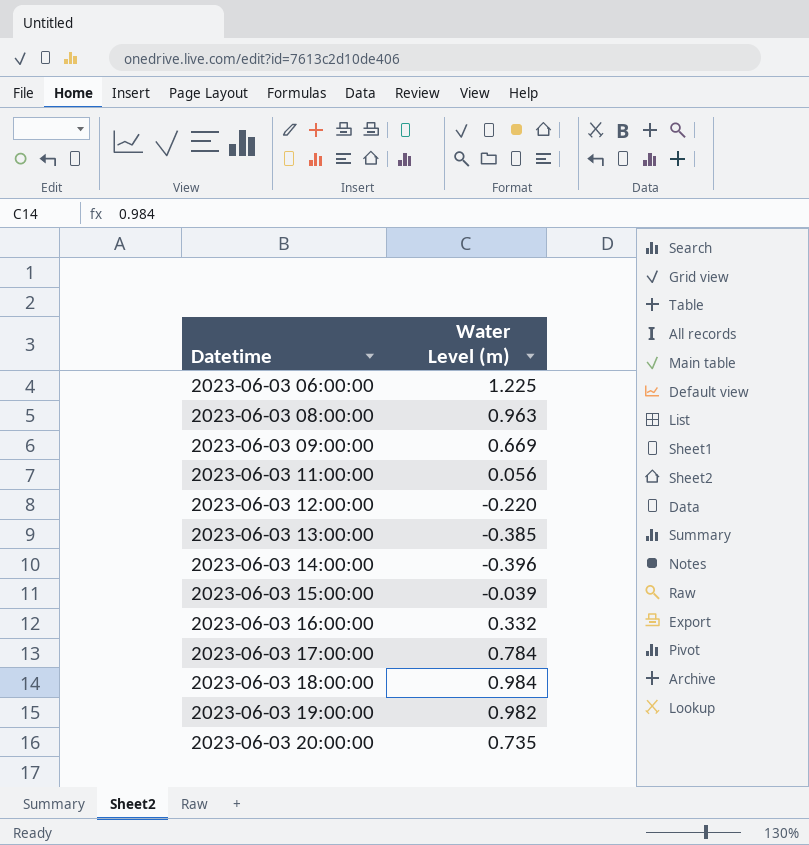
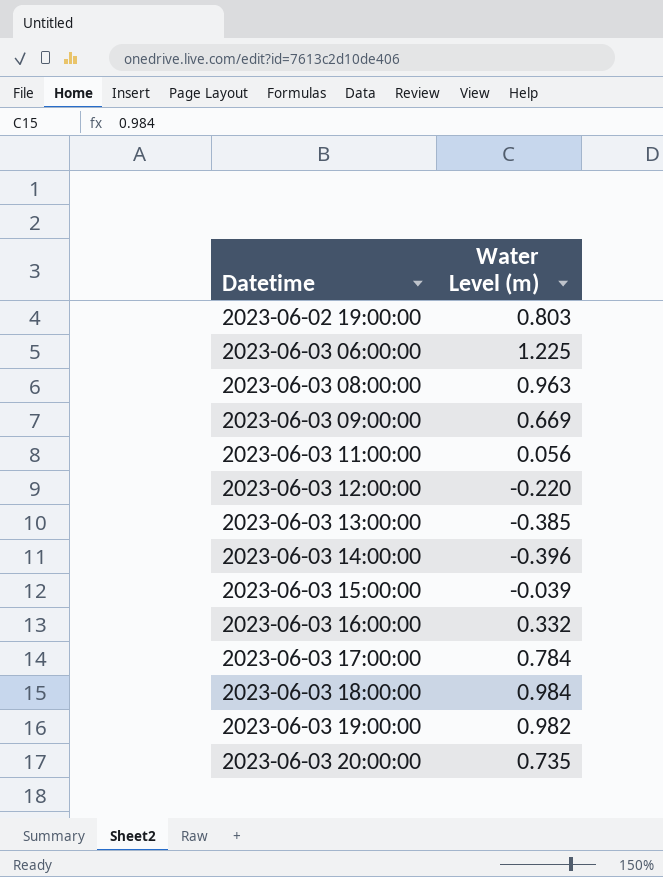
row 2023-06-02 19:00:00: none -> 0.803

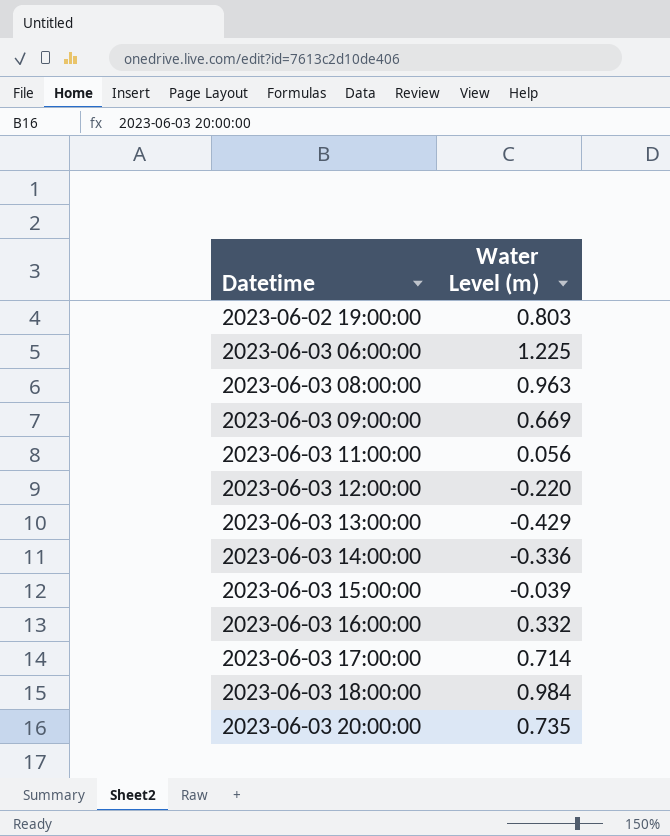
row 2023-06-03 19:00:00: 0.982 -> none
2023-06-03 13:00:00 | Water Level (m): -0.385 -> -0.429
2023-06-03 14:00:00 | Water Level (m): -0.396 -> -0.336
2023-06-03 17:00:00 | Water Level (m): 0.784 -> 0.714

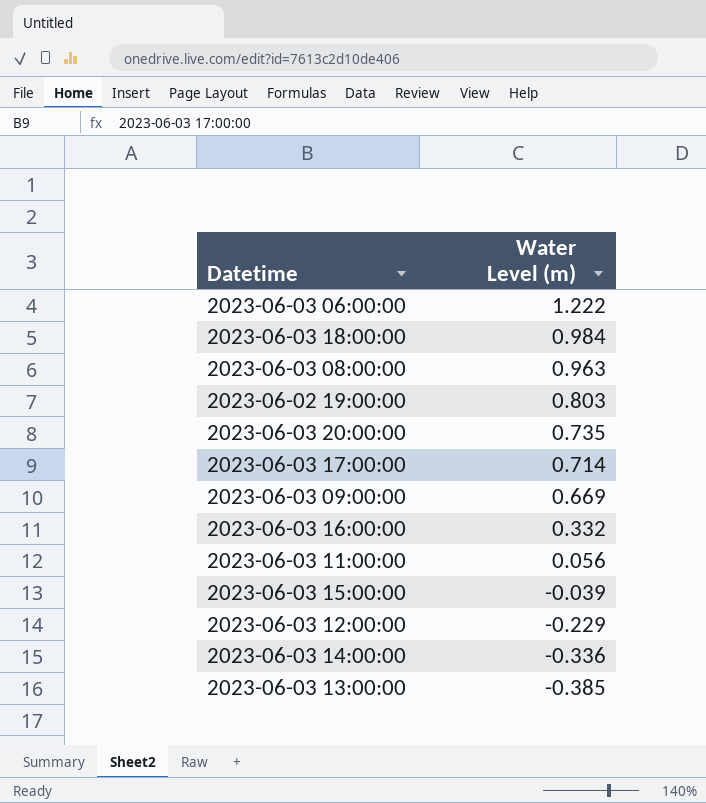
row order: Datetime ascending -> Water Level (m) descending
2023-06-03 06:00:00 | Water Level (m): 1.225 -> 1.222
2023-06-03 12:00:00 | Water Level (m): -0.220 -> -0.229
2023-06-03 13:00:00 | Water Level (m): -0.429 -> -0.385

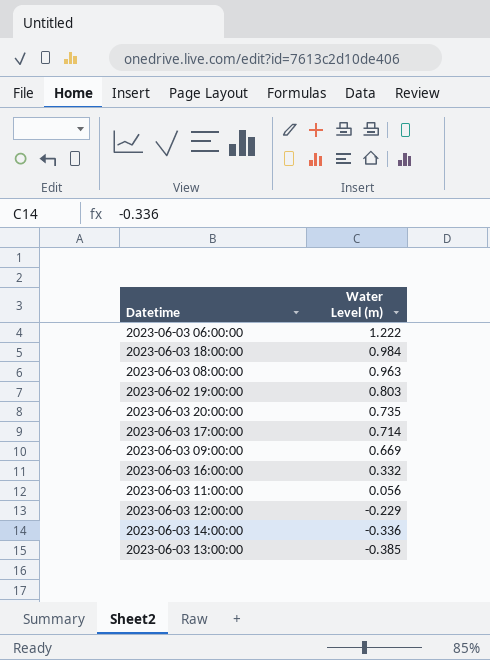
row 2023-06-03 15:00:00: -0.039 -> none

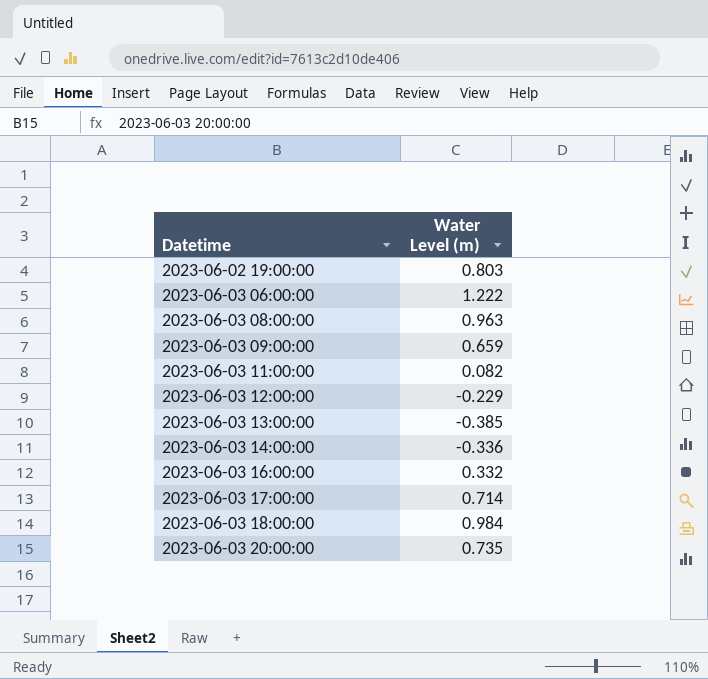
row order: Water Level (m) descending -> Datetime ascending
2023-06-03 09:00:00 | Water Level (m): 0.669 -> 0.659
2023-06-03 11:00:00 | Water Level (m): 0.056 -> 0.082

